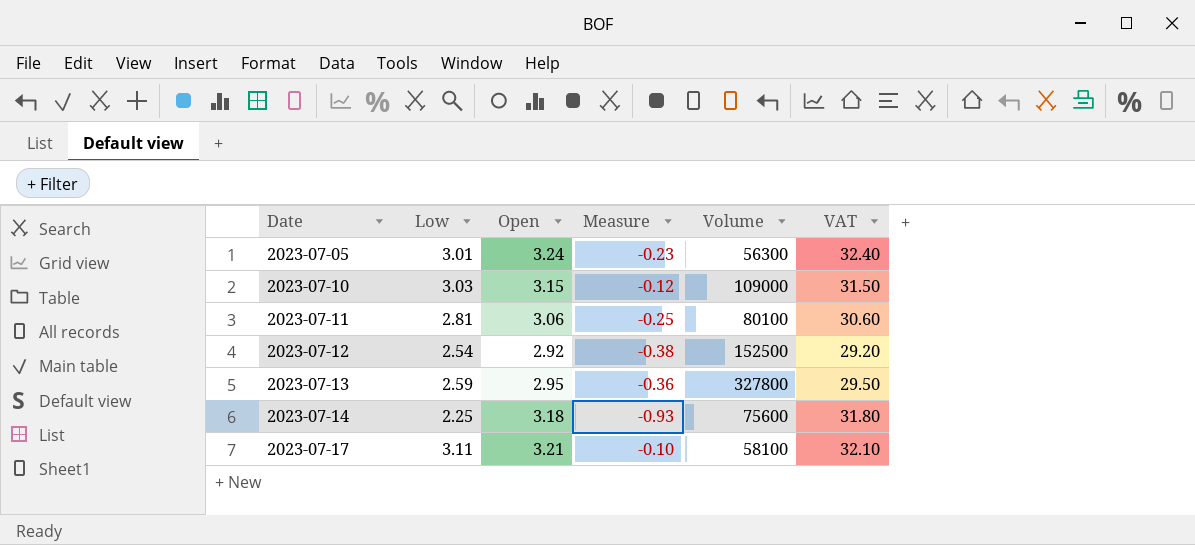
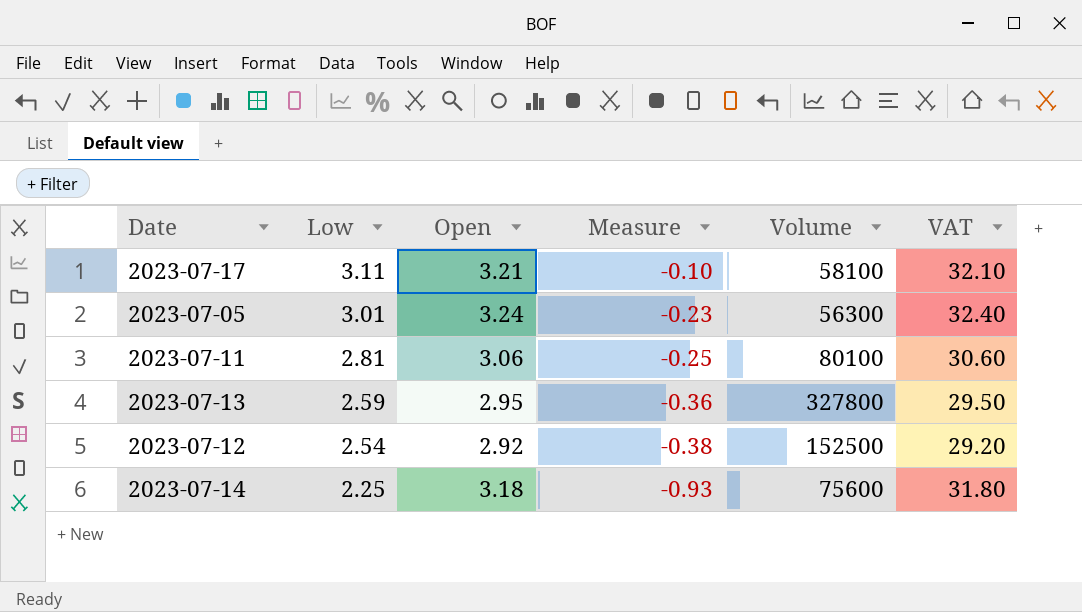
row order: Date ascending -> Low descending
row 2023-07-10: 3.03 | 3.15 | -0.12 | 109000 | 31.50 -> none

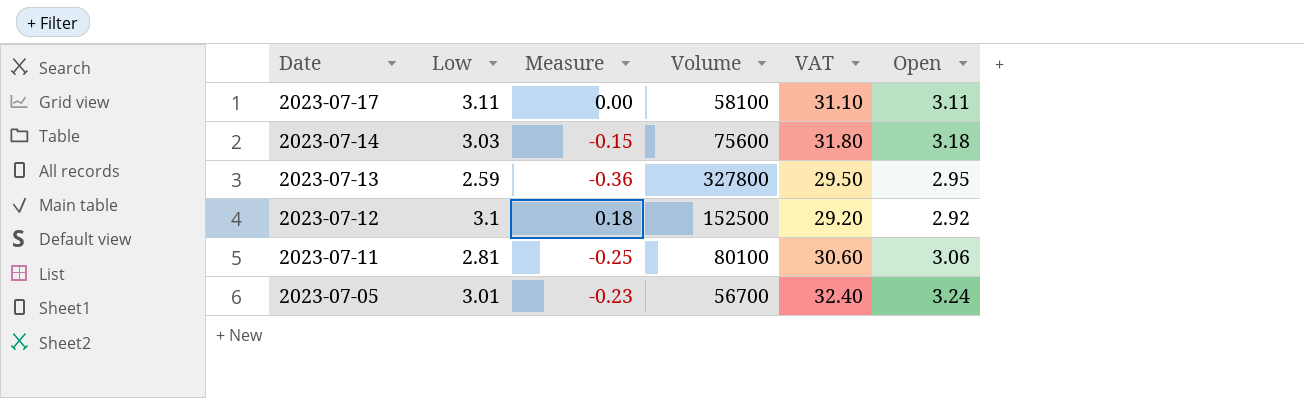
row order: Low descending -> Date descending
column Open | position: 3 -> 6
2023-07-17 | Measure: -0.10 -> 0.00
2023-07-17 | VAT: 32.10 -> 31.10
2023-07-17 | Open: 3.21 -> 3.11
2023-07-14 | Low: 2.25 -> 3.03
2023-07-14 | Measure: -0.93 -> -0.15
2023-07-12 | Low: 2.54 -> 3.1
2023-07-12 | Measure: -0.38 -> 0.18
2023-07-05 | Volume: 56300 -> 56700

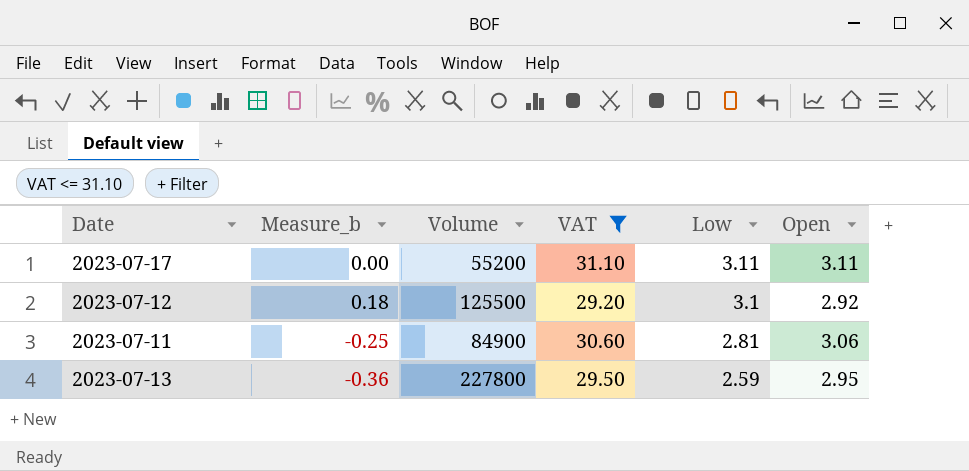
filter: none -> VAT <= 31.10
row order: Date descending -> Low descending
column name: Measure -> Measure_b
column Low | position: 2 -> 5
2023-07-17 | Volume: 58100 -> 55200
2023-07-12 | Volume: 152500 -> 125500
2023-07-11 | Volume: 80100 -> 84900
2023-07-13 | Volume: 327800 -> 227800

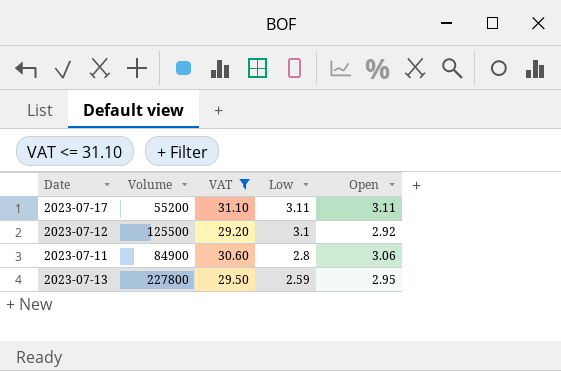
column Measure_b | formula: [Low] - [Open] -> none
2023-07-11 | Low: 2.81 -> 2.8

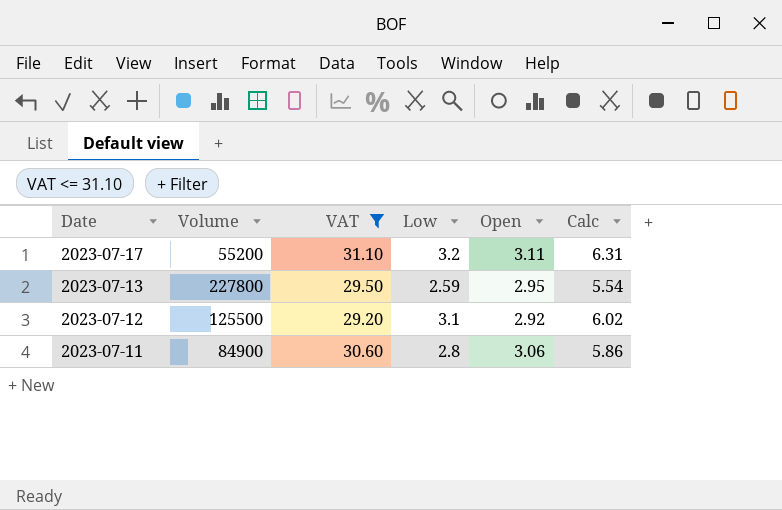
row order: Low descending -> Date descending
column Calc | formula: none -> [Low] + [Open]
2023-07-17 | Low: 3.11 -> 3.2

